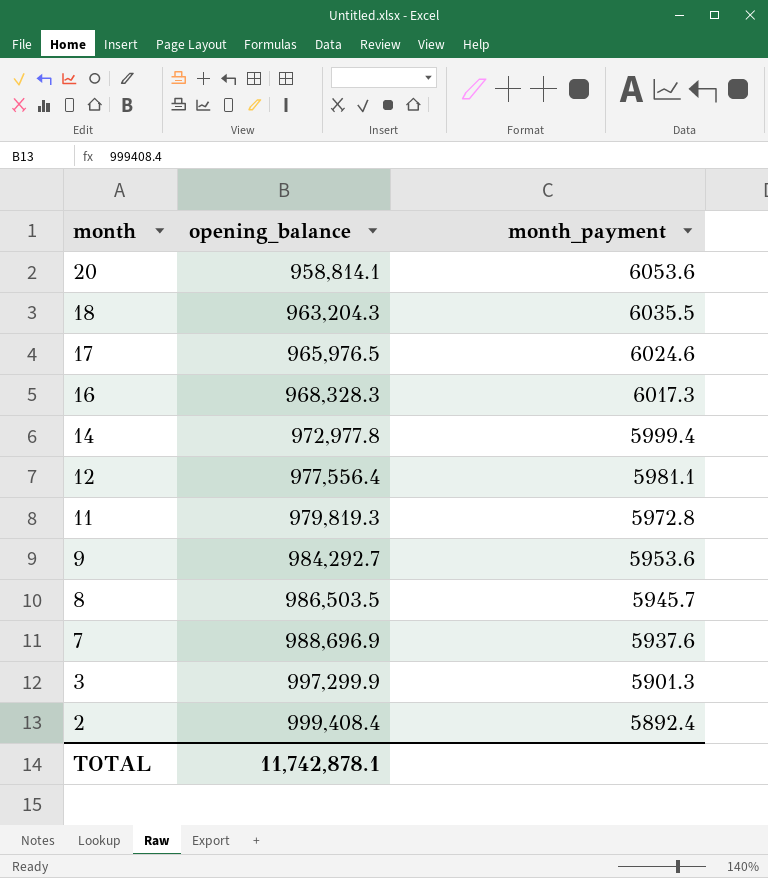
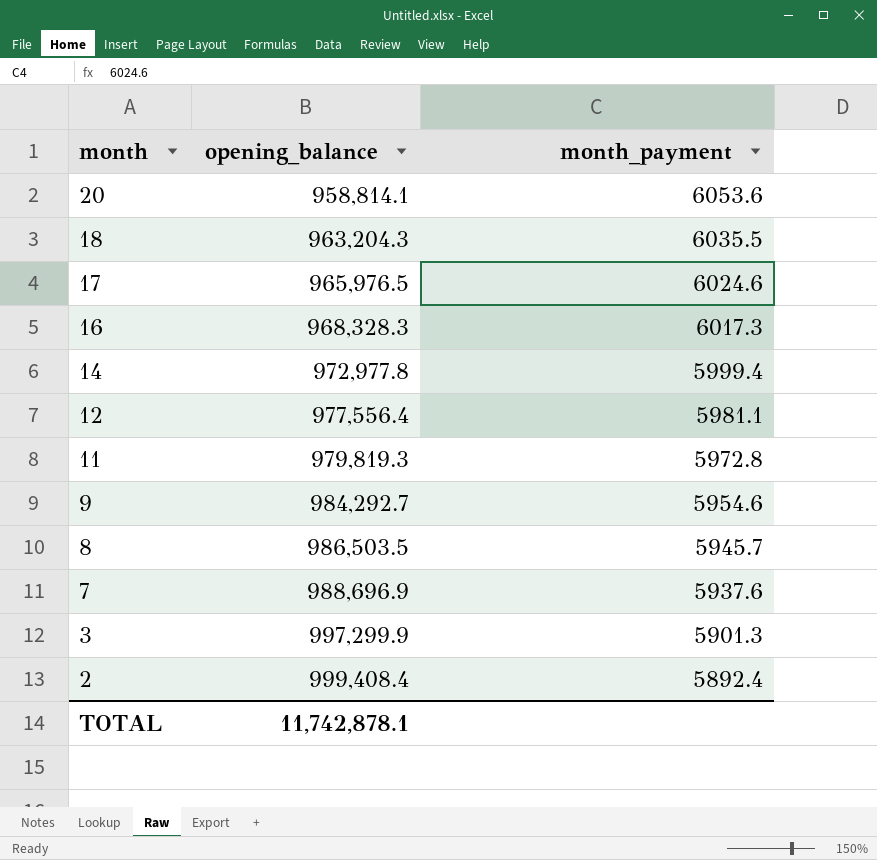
9 | month_payment: 5953.6 -> 5954.6

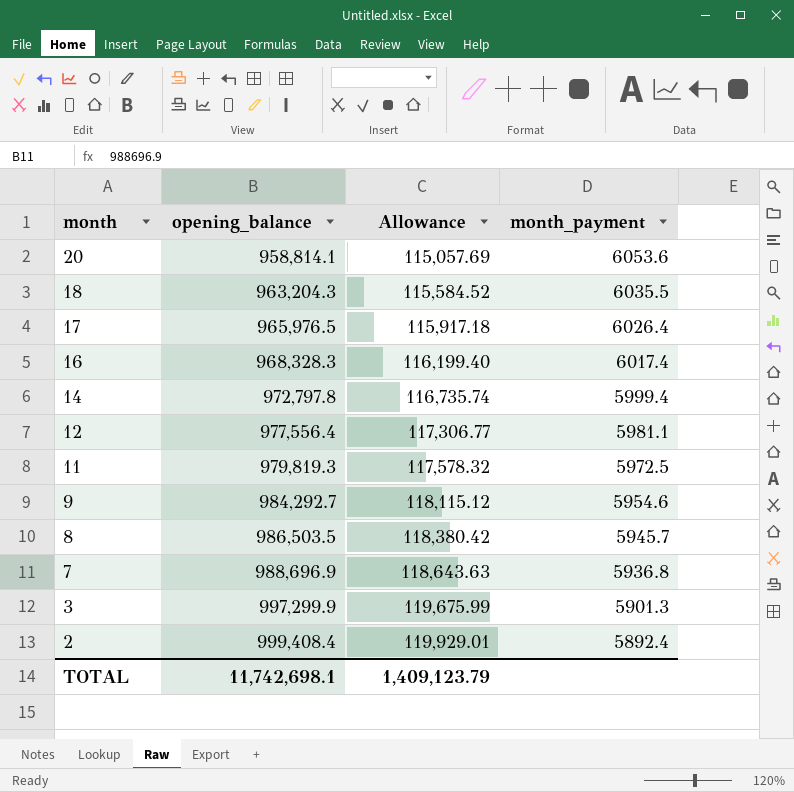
column Allowance | formula: none -> [opening_balance] * 0.12
17 | month_payment: 6024.6 -> 6026.4
16 | month_payment: 6017.3 -> 6017.4
14 | opening_balance: 972,977.8 -> 972,797.8
11 | month_payment: 5972.8 -> 5972.5
7 | month_payment: 5937.6 -> 5936.8
TOTAL | opening_balance: 11,742,878.1 -> 11,742,698.1

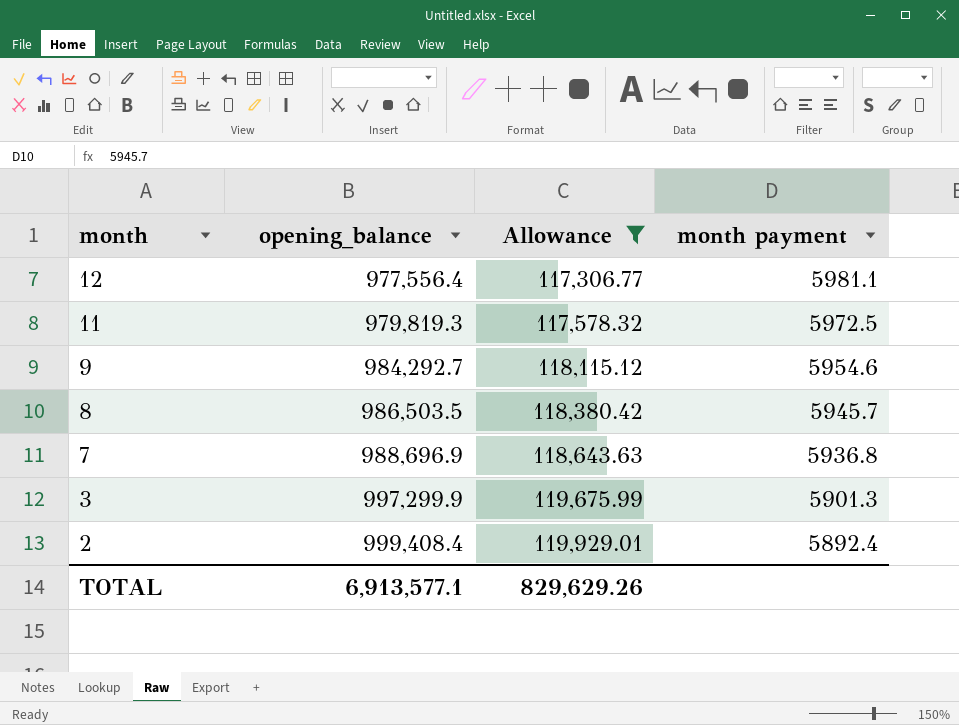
filter: none -> Allowance >= 117,306.77
column name: month_payment -> month payment
TOTAL | opening_balance: 11,742,698.1 -> 6,913,577.1
TOTAL | Allowance: 1,409,123.79 -> 829,629.26

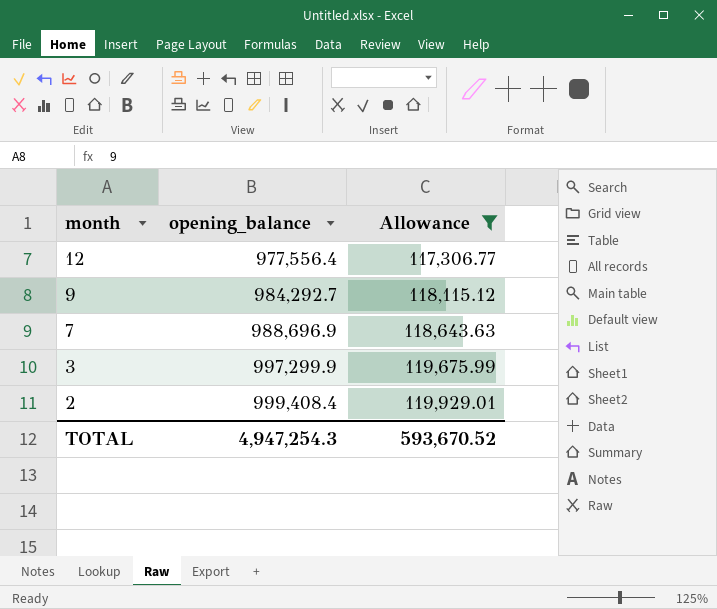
column month payment | position: 4 -> none
row 11: 979,819.3 | 117,578.32 | 5972.5 -> none
row 8: 986,503.5 | 118,380.42 | 5945.7 -> none
TOTAL | opening_balance: 6,913,577.1 -> 4,947,254.3
TOTAL | Allowance: 829,629.26 -> 593,670.52

